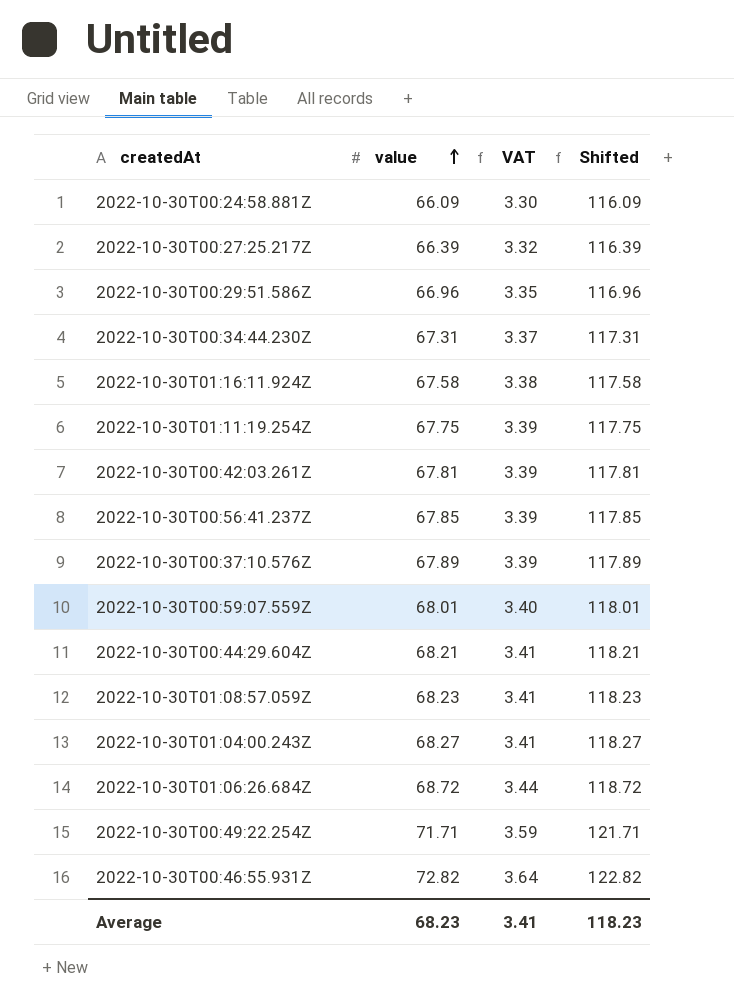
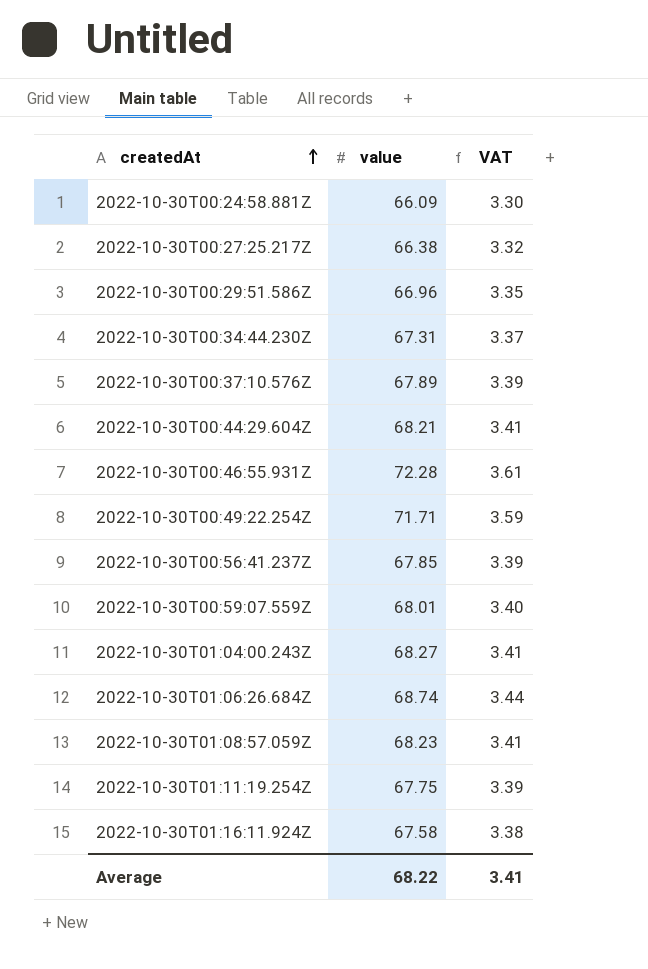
row order: value ascending -> createdAt ascending
column Shifted | formula: [value] + 50 -> none
row 2022-10-30T00:42:03.261Z: 67.81 | 3.39 | 117.81 -> none
2022-10-30T00:27:25.217Z | value: 66.39 -> 66.38
2022-10-30T00:46:55.931Z | value: 72.82 -> 72.28
2022-10-30T00:46:55.931Z | VAT: 3.64 -> 3.61
2022-10-30T01:06:26.684Z | value: 68.72 -> 68.74
Average | value: 68.23 -> 68.22

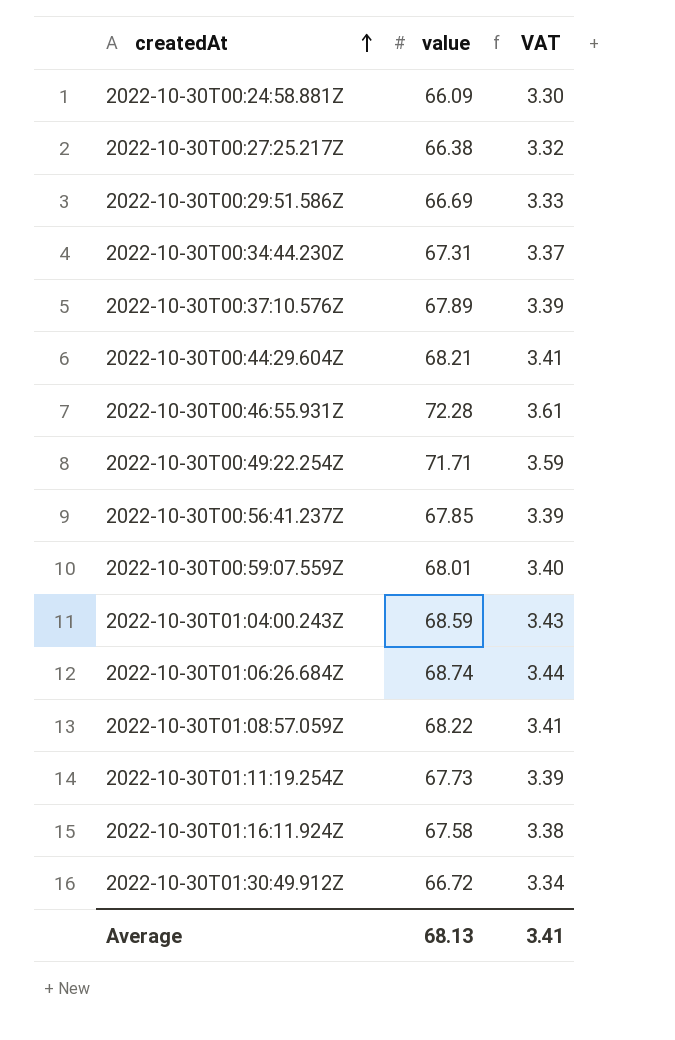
2022-10-30T00:29:51.586Z | value: 66.96 -> 66.69
2022-10-30T00:29:51.586Z | VAT: 3.35 -> 3.33
2022-10-30T01:04:00.243Z | value: 68.27 -> 68.59
2022-10-30T01:04:00.243Z | VAT: 3.41 -> 3.43
2022-10-30T01:08:57.059Z | value: 68.23 -> 68.22
2022-10-30T01:11:19.254Z | value: 67.75 -> 67.73
row 2022-10-30T01:30:49.912Z: none -> 66.72 | 3.34
Average | value: 68.22 -> 68.13

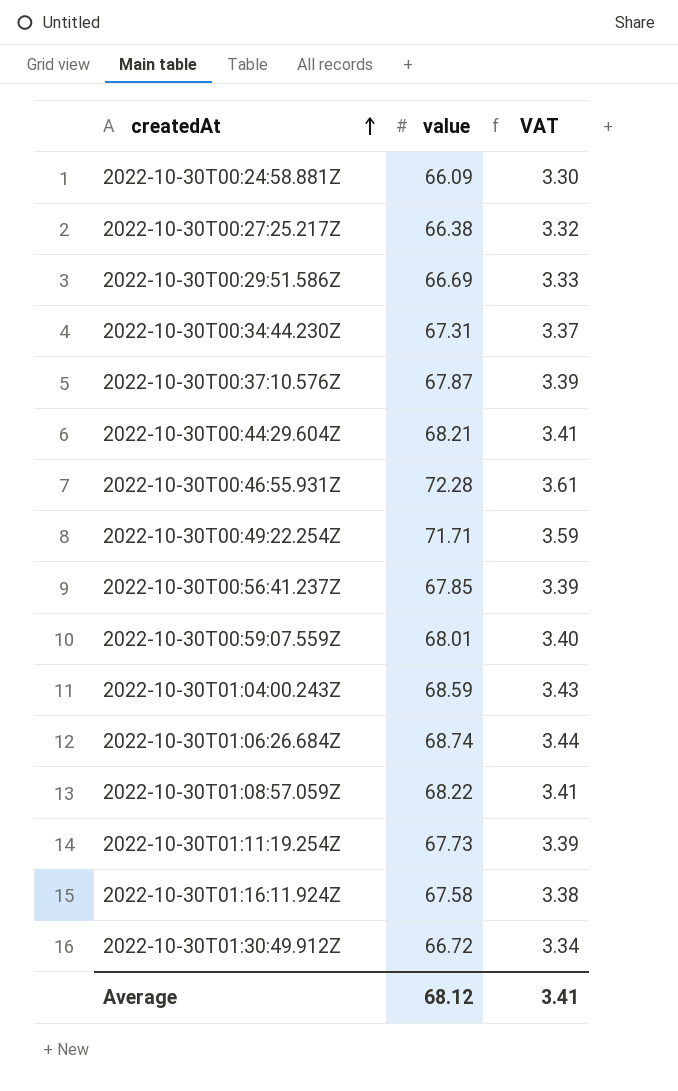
2022-10-30T00:37:10.576Z | value: 67.89 -> 67.87
Average | value: 68.13 -> 68.12

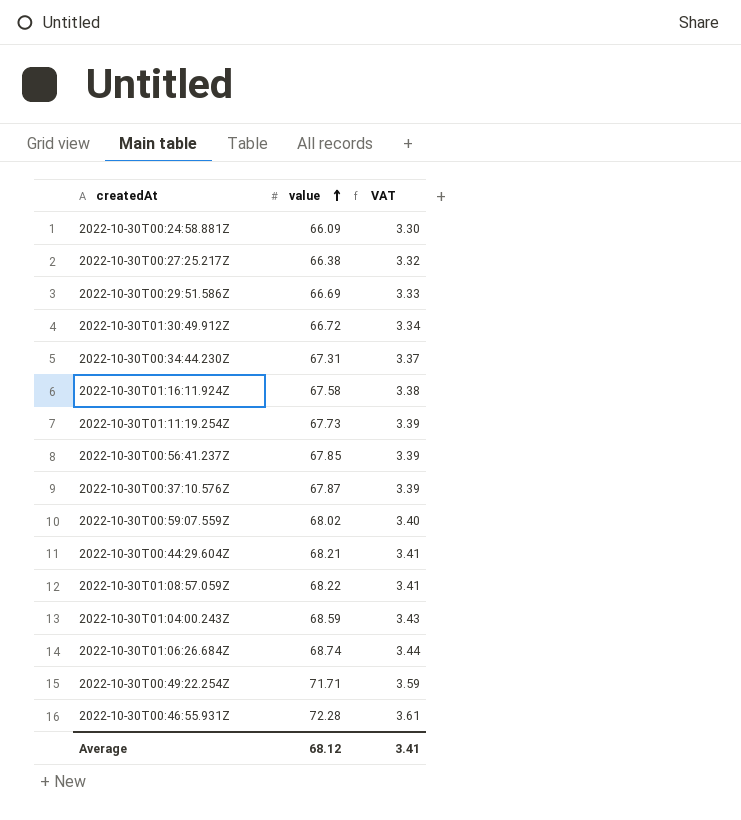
row order: createdAt ascending -> value ascending
2022-10-30T00:59:07.559Z | value: 68.01 -> 68.02

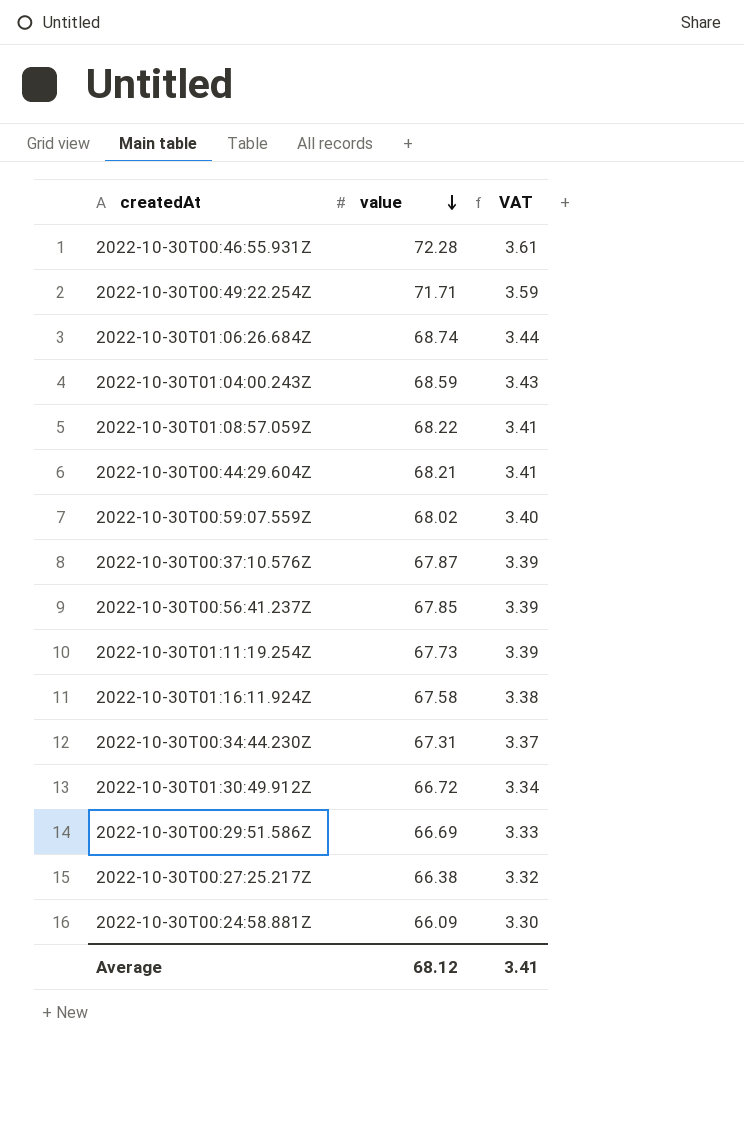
row order: value ascending -> value descending

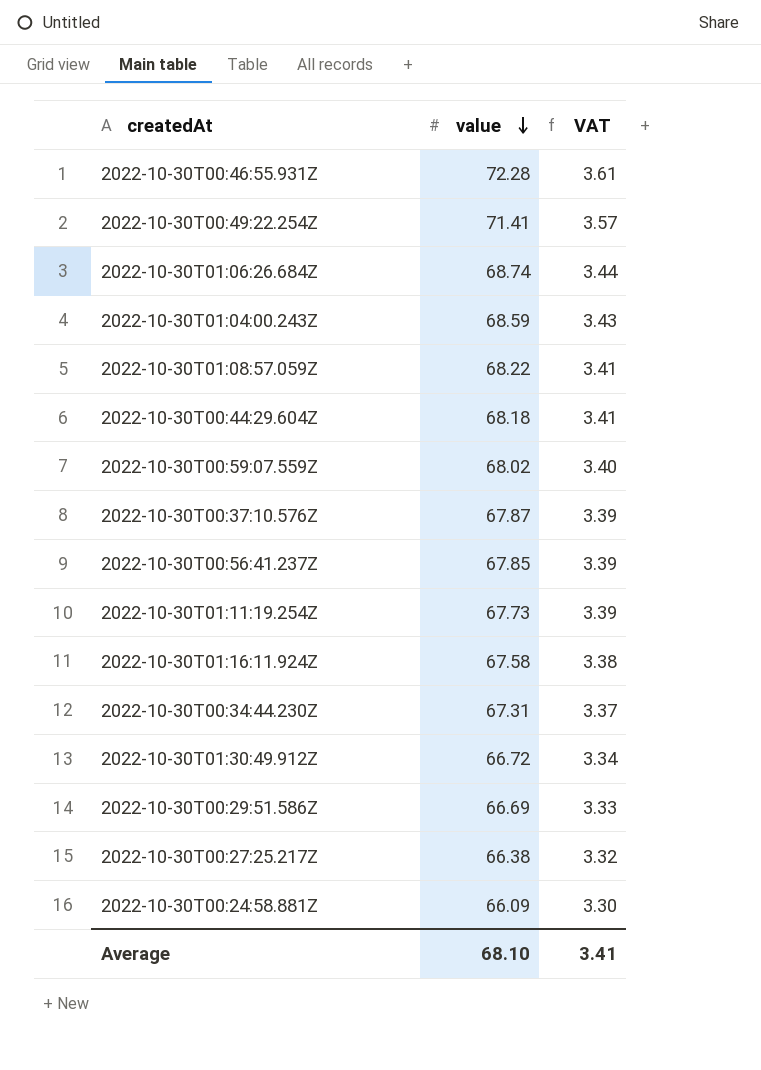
2022-10-30T00:49:22.254Z | value: 71.71 -> 71.41
2022-10-30T00:49:22.254Z | VAT: 3.59 -> 3.57
2022-10-30T00:44:29.604Z | value: 68.21 -> 68.18
Average | value: 68.12 -> 68.10

